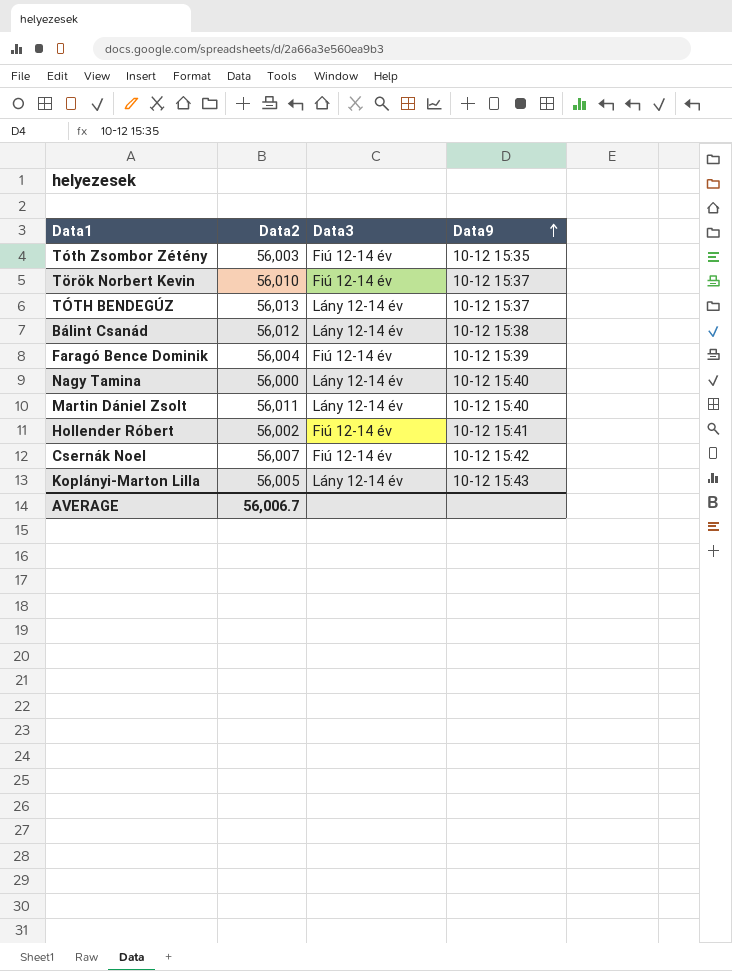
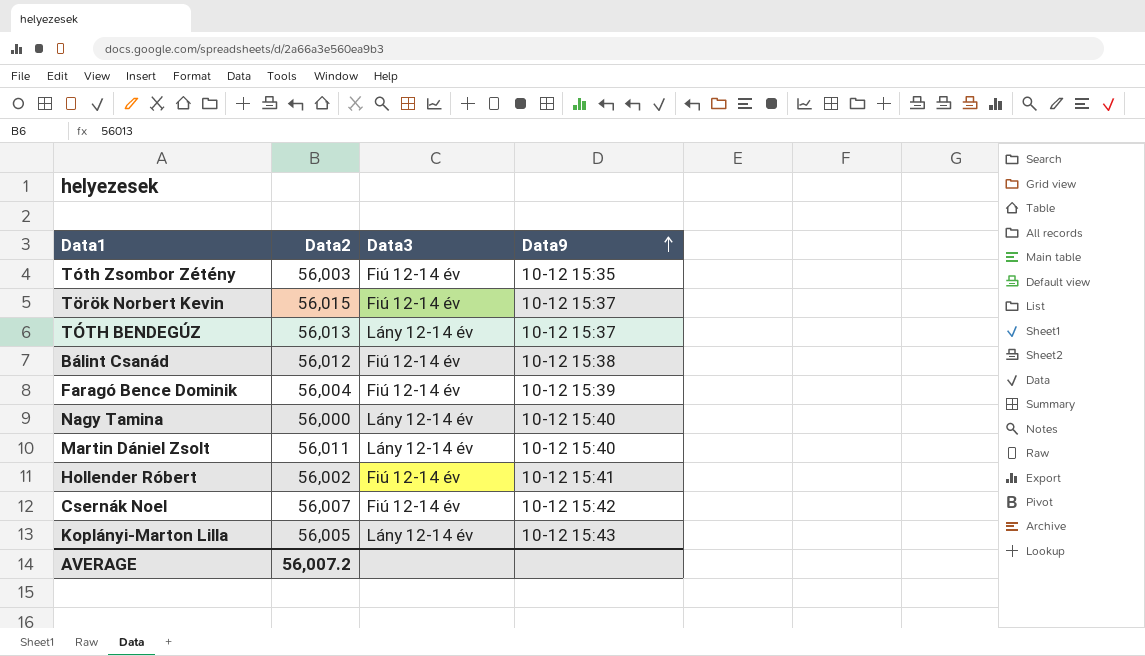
Török Norbert Kevin | Data2: 56,010 -> 56,015
Bálint Csanád | Data3: Lány 12-14 év -> Fiú 12-14 év
AVERAGE | Data2: 56,006.7 -> 56,007.2

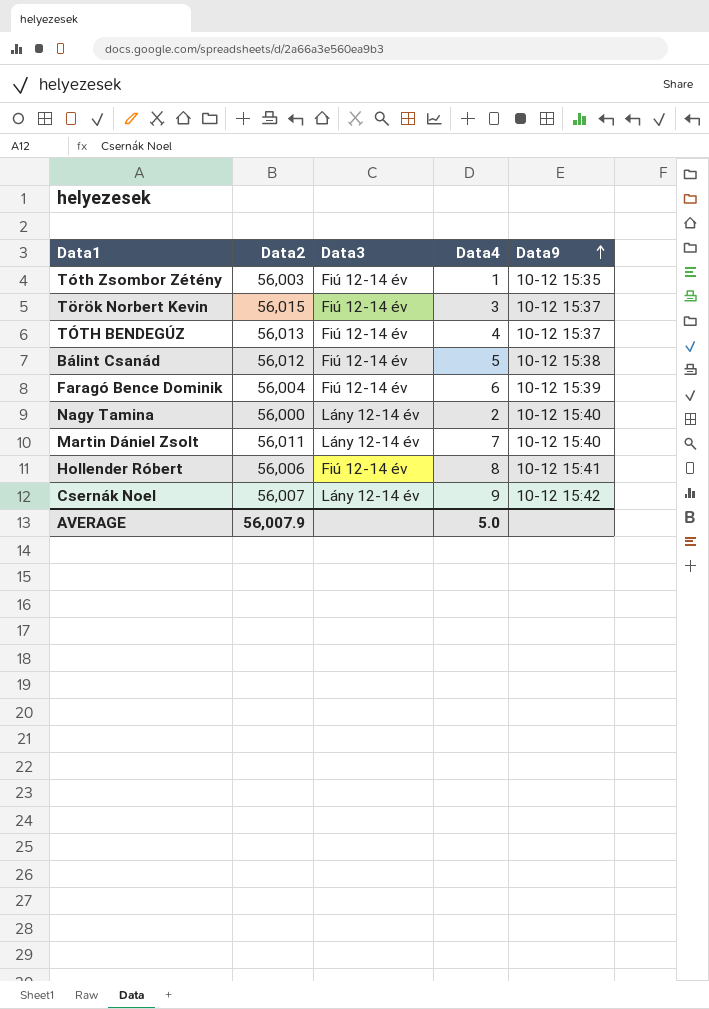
column Data4 | position: none -> 4
row Koplányi-Marton Lilla: 56,005 | Lány 12-14 év | 10-12 15:43 -> none
TÓTH BENDEGÚZ | Data3: Lány 12-14 év -> Fiú 12-14 év
Hollender Róbert | Data2: 56,002 -> 56,006
Csernák Noel | Data3: Fiú 12-14 év -> Lány 12-14 év
AVERAGE | Data2: 56,007.2 -> 56,007.9

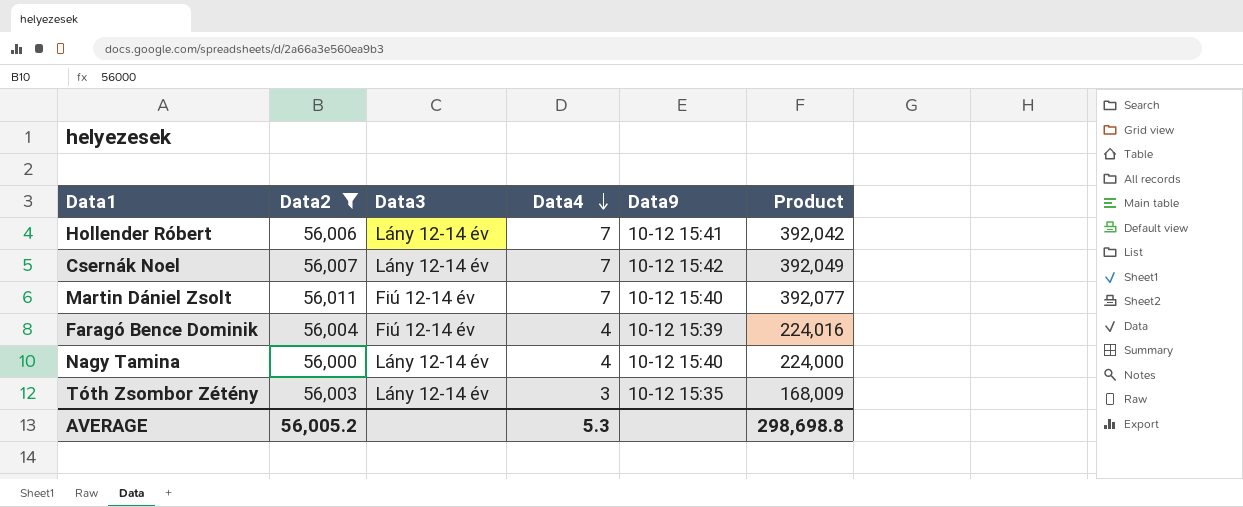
filter: none -> Data2 <= 56,011
row order: Data9 ascending -> Data4 descending
column Product | formula: none -> [Data2] * [Data4]
Hollender Róbert | Data3: Fiú 12-14 év -> Lány 12-14 év
Hollender Róbert | Data4: 8 -> 7
Csernák Noel | Data4: 9 -> 7
Martin Dániel Zsolt | Data3: Lány 12-14 év -> Fiú 12-14 év
Faragó Bence Dominik | Data4: 6 -> 4
Nagy Tamina | Data4: 2 -> 4
Tóth Zsombor Zétény | Data3: Fiú 12-14 év -> Lány 12-14 év
Tóth Zsombor Zétény | Data4: 1 -> 3
AVERAGE | Data2: 56,007.9 -> 56,005.2
AVERAGE | Data4: 5.0 -> 5.3

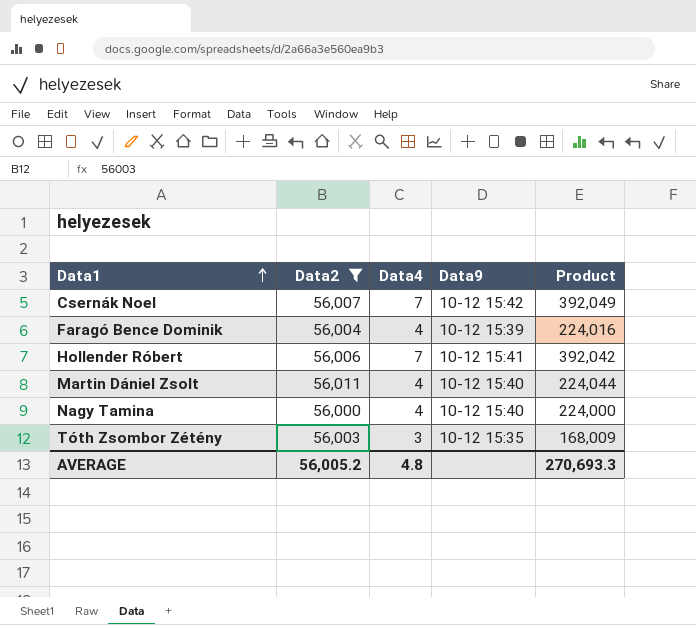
row order: Data4 descending -> Data1 ascending
column Data3 | position: 3 -> none
Martin Dániel Zsolt | Data4: 7 -> 4
Martin Dániel Zsolt | Product: 392,077 -> 224,044
AVERAGE | Data4: 5.3 -> 4.8
AVERAGE | Product: 298,698.8 -> 270,693.3

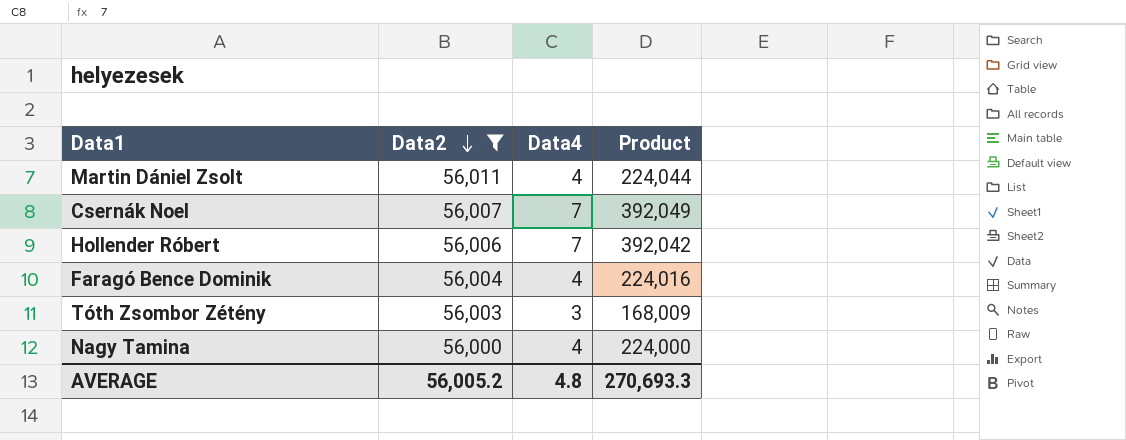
row order: Data1 ascending -> Data2 descending
column Data9 | position: 4 -> none

